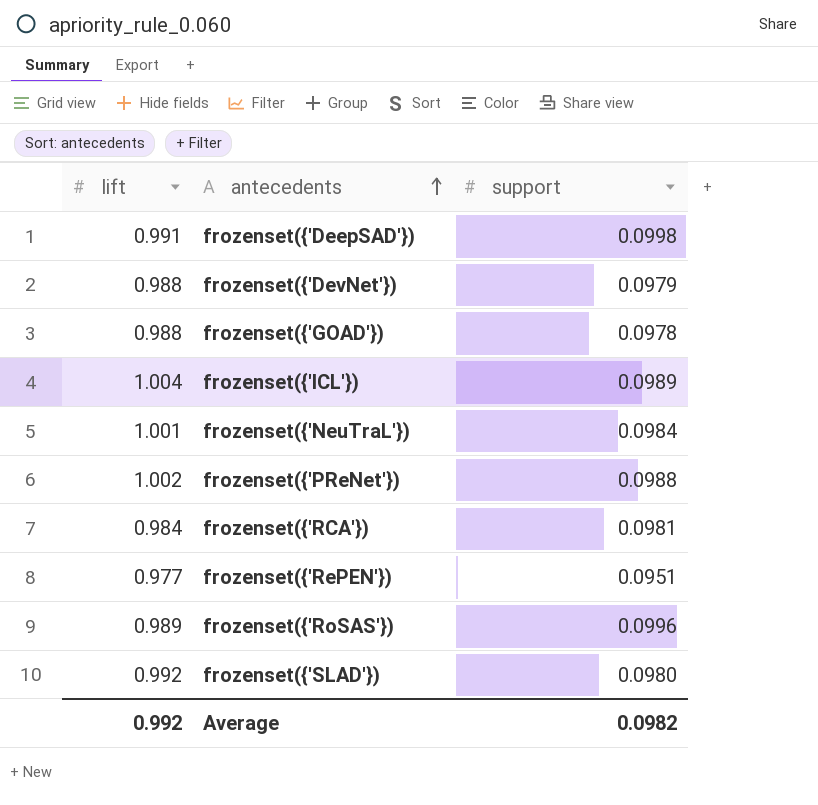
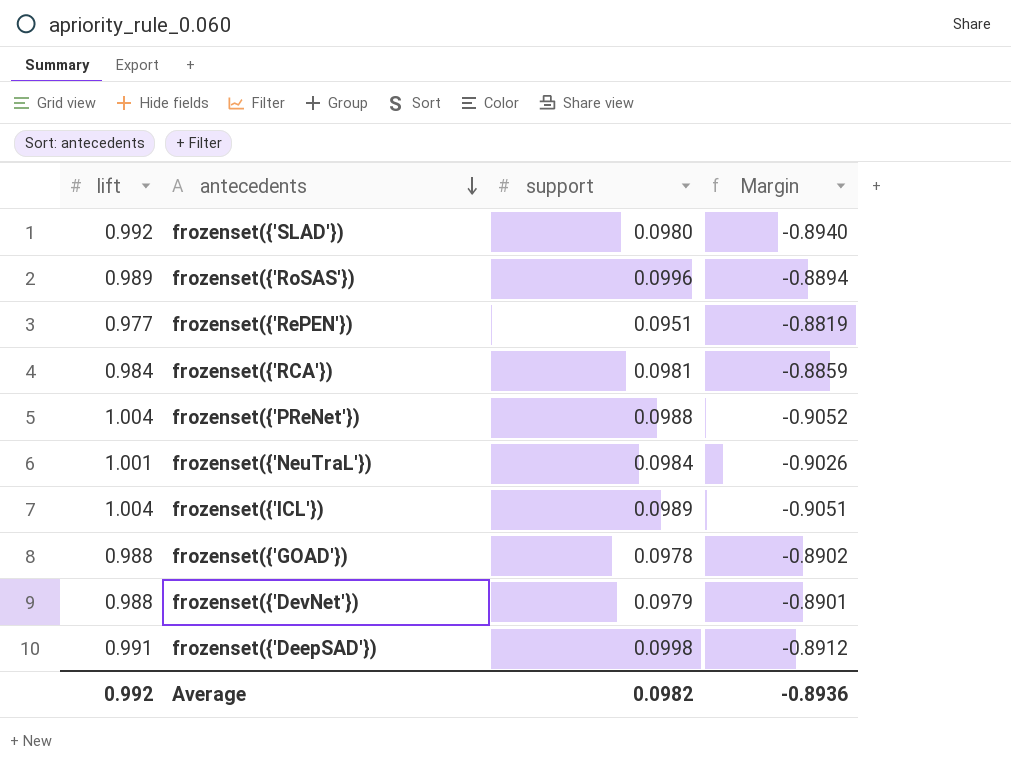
row order: antecedents ascending -> antecedents descending
column Margin | formula: none -> [support] - [lift]
frozenset({'PReNet'}) | lift: 1.002 -> 1.004

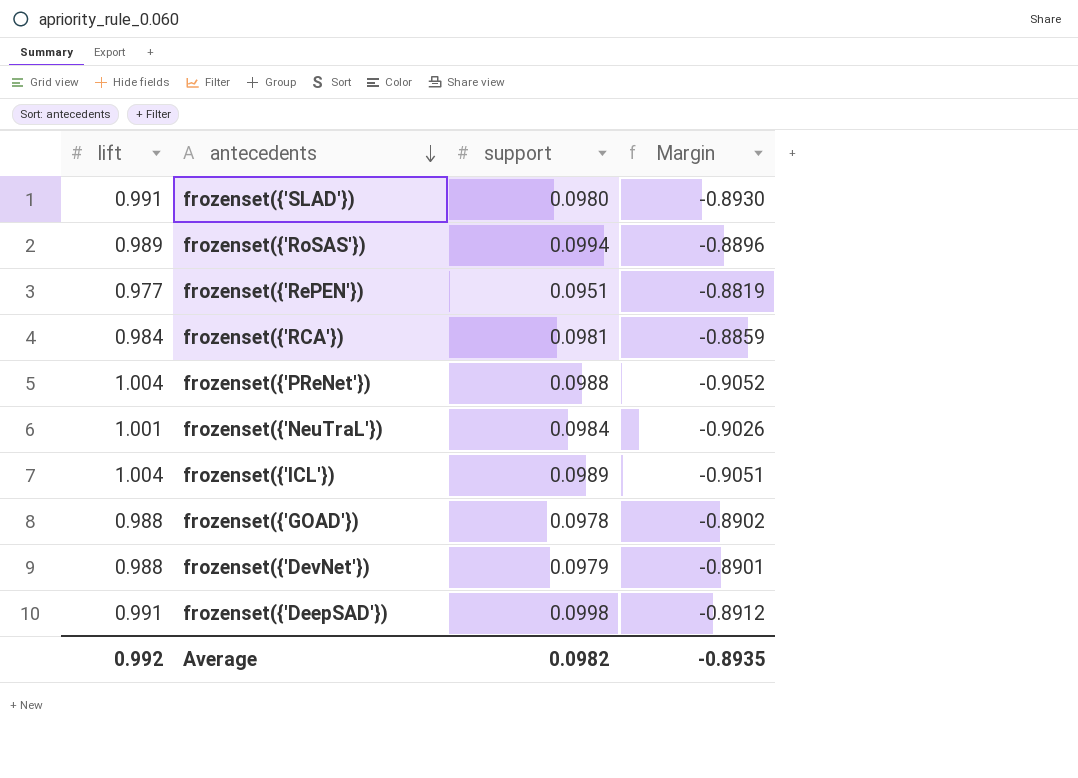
frozenset({'SLAD'}) | lift: 0.992 -> 0.991
frozenset({'SLAD'}) | Margin: -0.8940 -> -0.8930
frozenset({'RoSAS'}) | support: 0.0996 -> 0.0994
frozenset({'RoSAS'}) | Margin: -0.8894 -> -0.8896
Average | Margin: -0.8936 -> -0.8935

